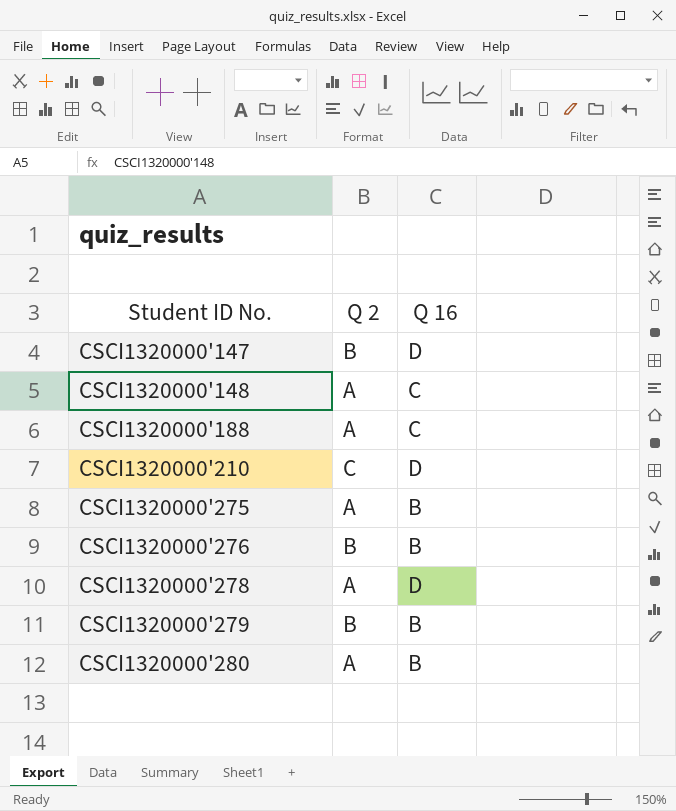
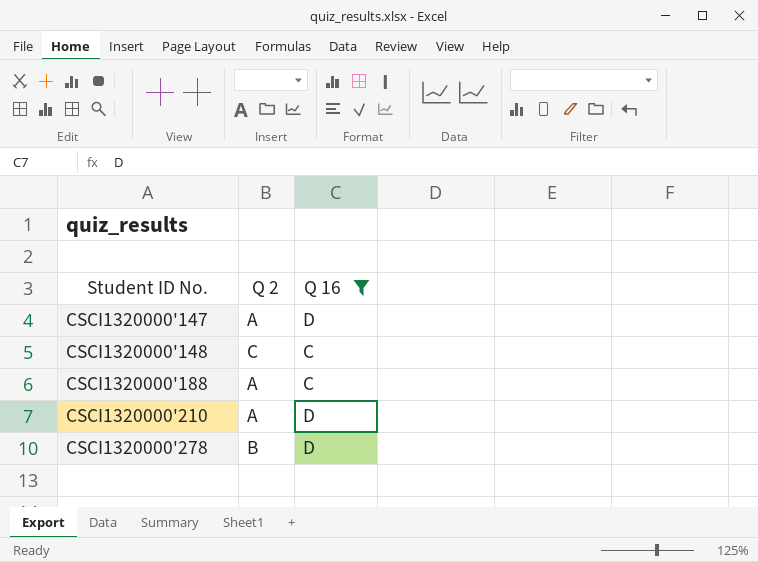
filter: none -> Q 16 != B
CSCI1320000'147 | Q 2: B -> A
CSCI1320000'148 | Q 2: A -> C
CSCI1320000'210 | Q 2: C -> A
CSCI1320000'278 | Q 2: A -> B

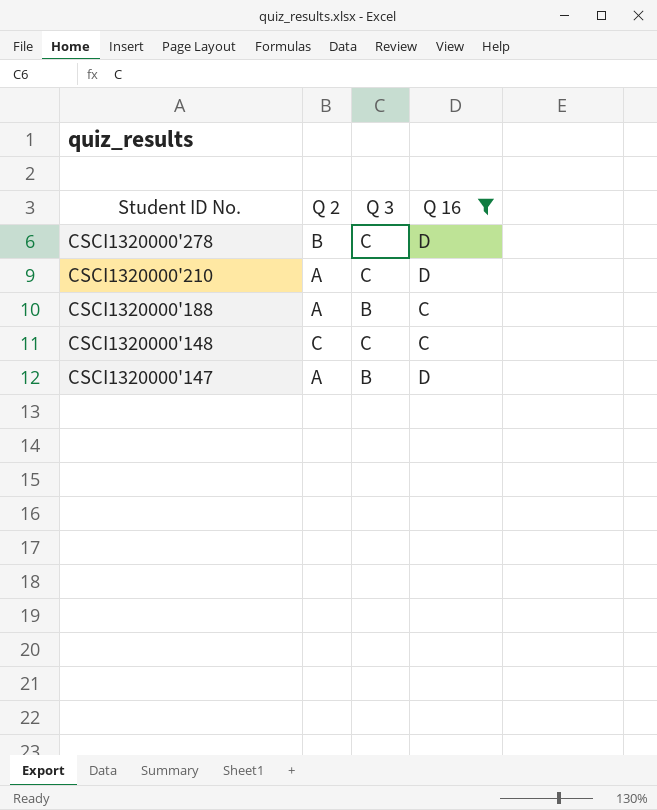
row order: Student ID No. ascending -> Student ID No. descending
column Q 3 | position: none -> 3

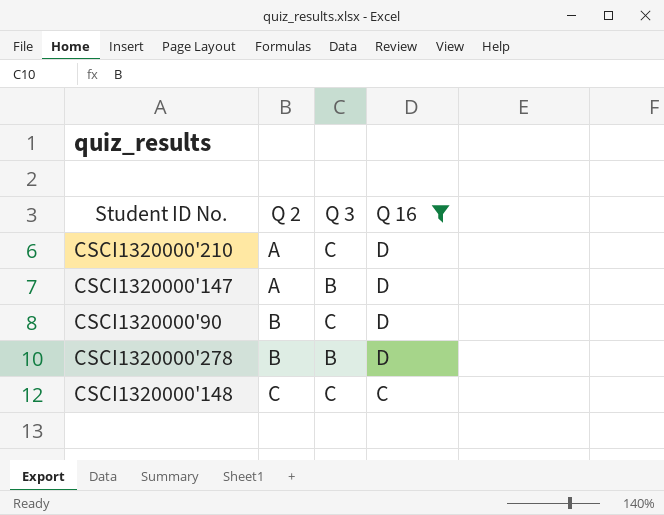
row order: Student ID No. descending -> Q 2 ascending
row CSCI1320000'188: A | B | C -> none
row CSCI1320000'90: none -> B | C | D
CSCI1320000'278 | Q 3: C -> B

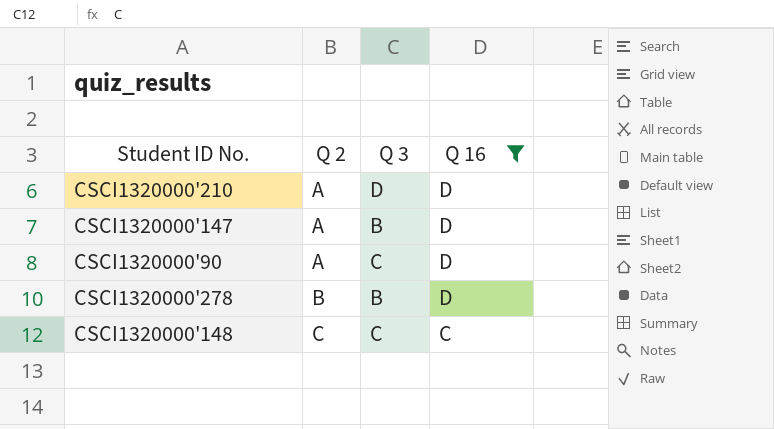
CSCI1320000'210 | Q 3: C -> D
CSCI1320000'90 | Q 2: B -> A

